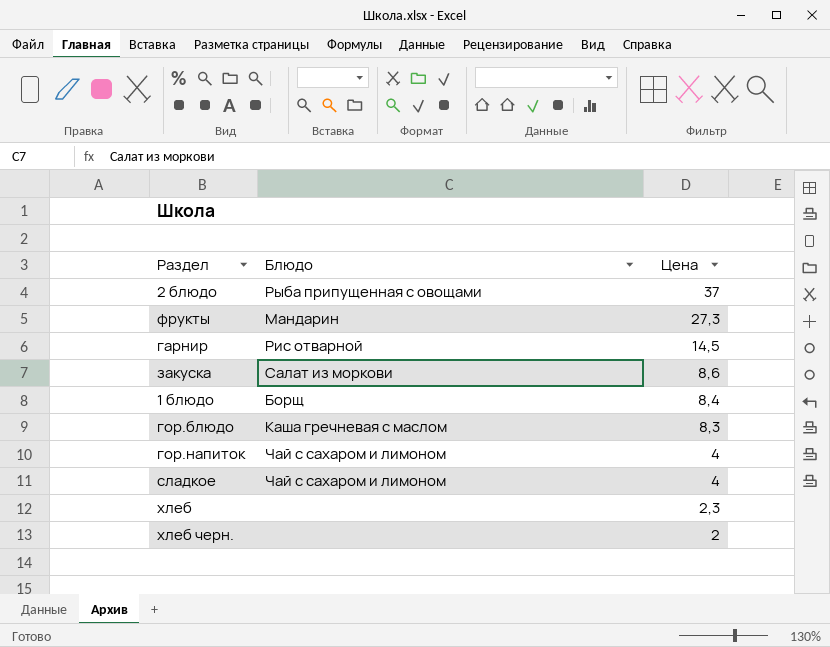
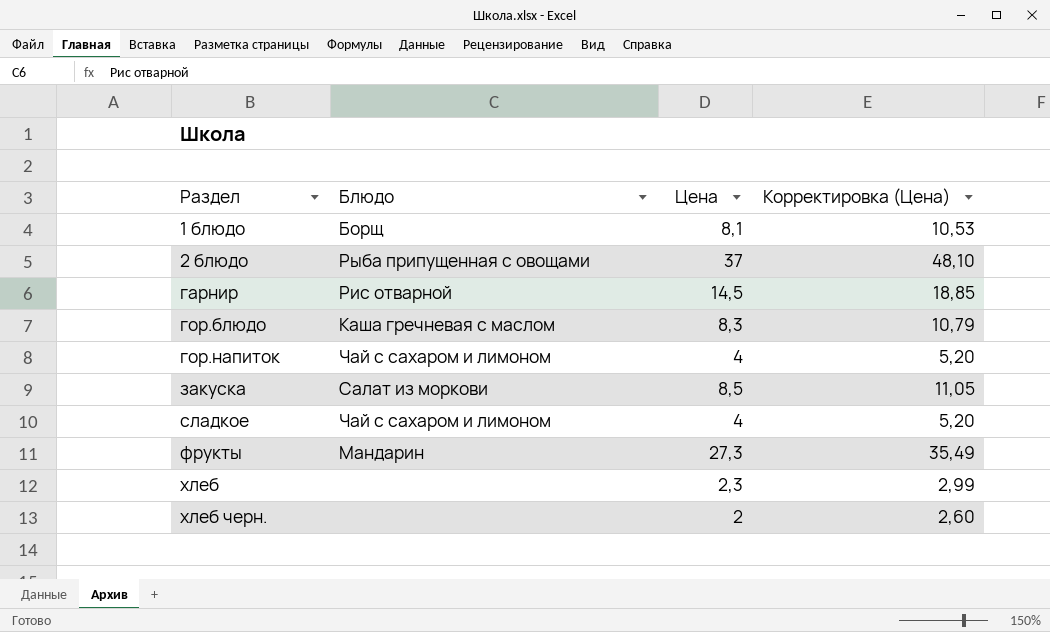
row order: Цена descending -> Раздел ascending
column Корректировка (Цена) | formula: none -> [Цена] * 1,3
1 блюдо | Цена: 8,4 -> 8,1
закуска | Цена: 8,6 -> 8,5

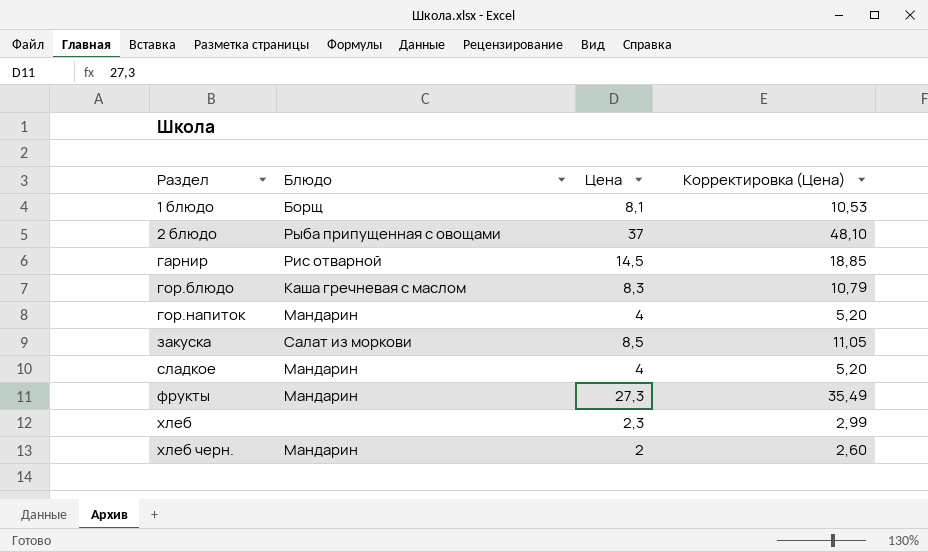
гор.напиток | Блюдо: Чай с сахаром и лимоном -> Мандарин
сладкое | Блюдо: Чай с сахаром и лимоном -> Мандарин
хлеб черн. | Блюдо: none -> Мандарин

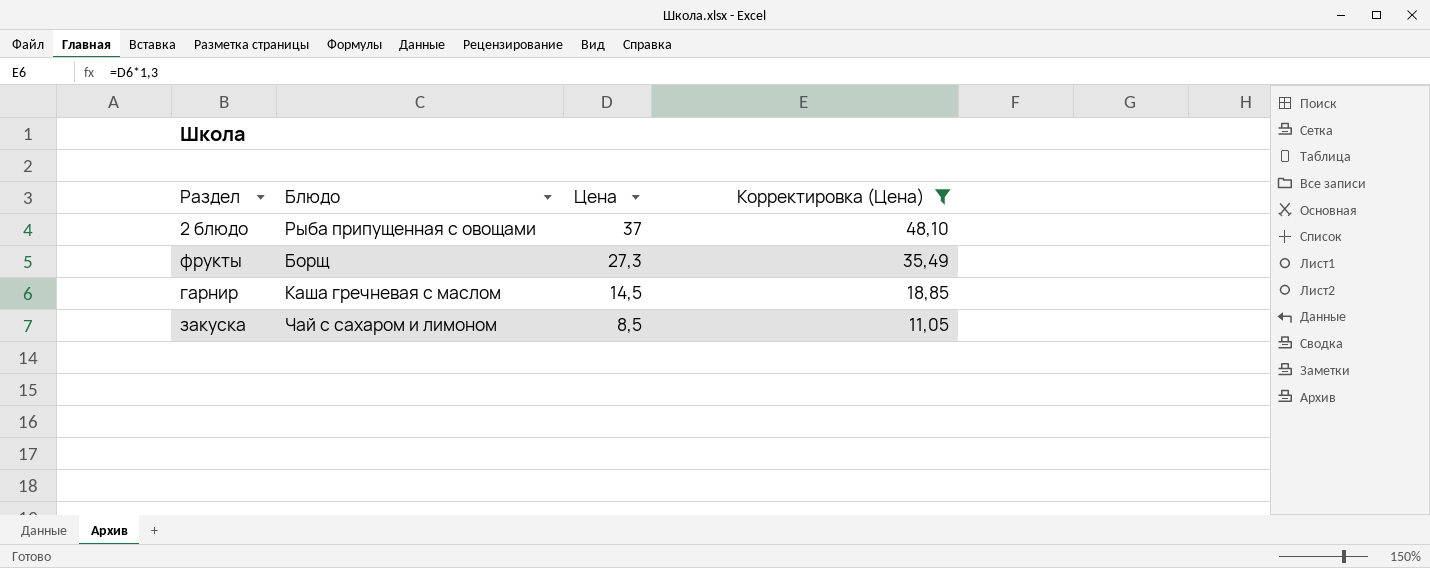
filter: none -> Корректировка (Цена) >= 11,05
row order: Раздел ascending -> Цена descending
фрукты | Блюдо: Мандарин -> Борщ
гарнир | Блюдо: Рис отварной -> Каша гречневая с маслом
закуска | Блюдо: Салат из моркови -> Чай с сахаром и лимоном

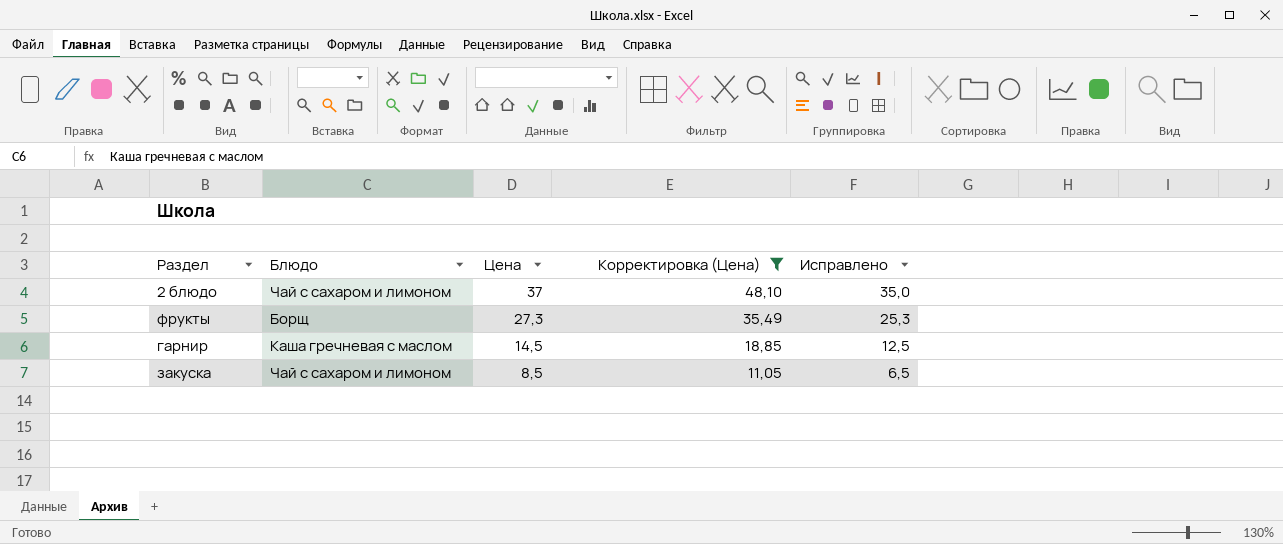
column Исправлено | formula: none -> [Цена] - 2
2 блюдо | Блюдо: Рыба припущенная с овощами -> Чай с сахаром и лимоном

